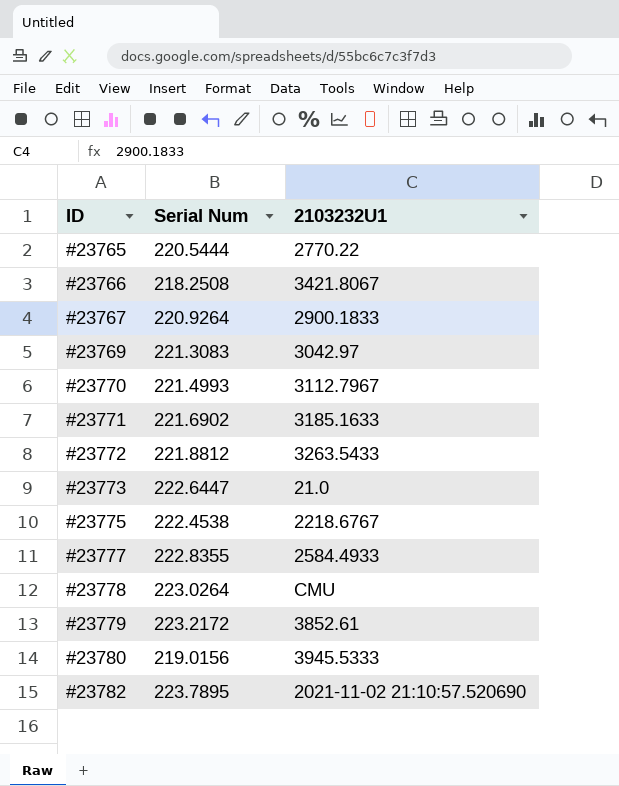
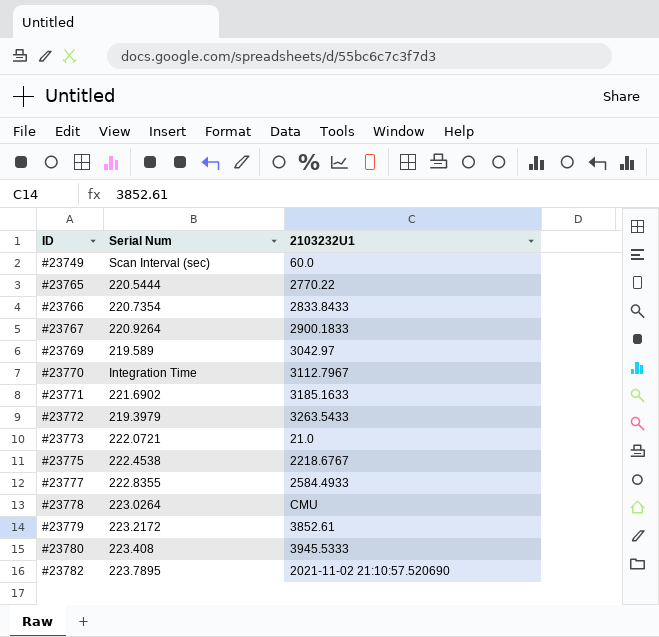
row #23749: none -> Scan Interval (sec) | 60.0
#23766 | Serial Num: 218.2508 -> 220.7354
#23766 | 2103232U1: 3421.8067 -> 2833.8433
#23769 | Serial Num: 221.3083 -> 219.589
#23770 | Serial Num: 221.4993 -> Integration Time
#23772 | Serial Num: 221.8812 -> 219.3979
#23773 | Serial Num: 222.6447 -> 222.0721
#23780 | Serial Num: 219.0156 -> 223.408

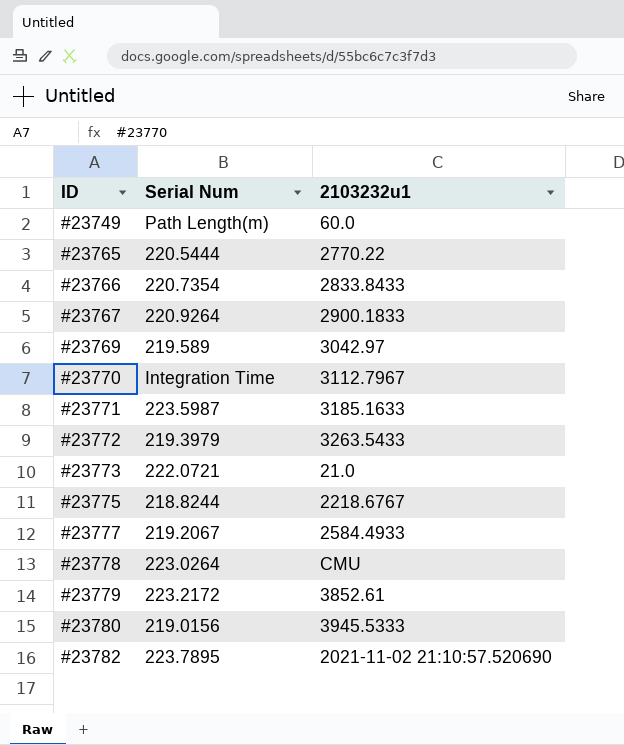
column name: 2103232U1 -> 2103232u1
#23749 | Serial Num: Scan Interval (sec) -> Path Length(m)
#23771 | Serial Num: 221.6902 -> 223.5987
#23775 | Serial Num: 222.4538 -> 218.8244
#23777 | Serial Num: 222.8355 -> 219.2067
#23780 | Serial Num: 223.408 -> 219.0156

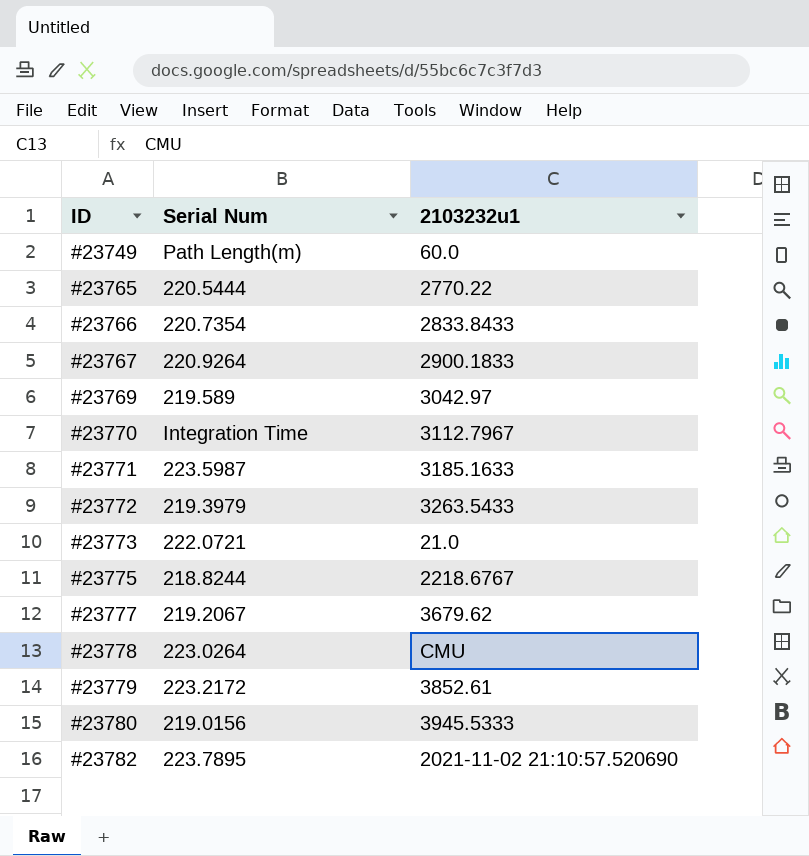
#23777 | 2103232u1: 2584.4933 -> 3679.62

